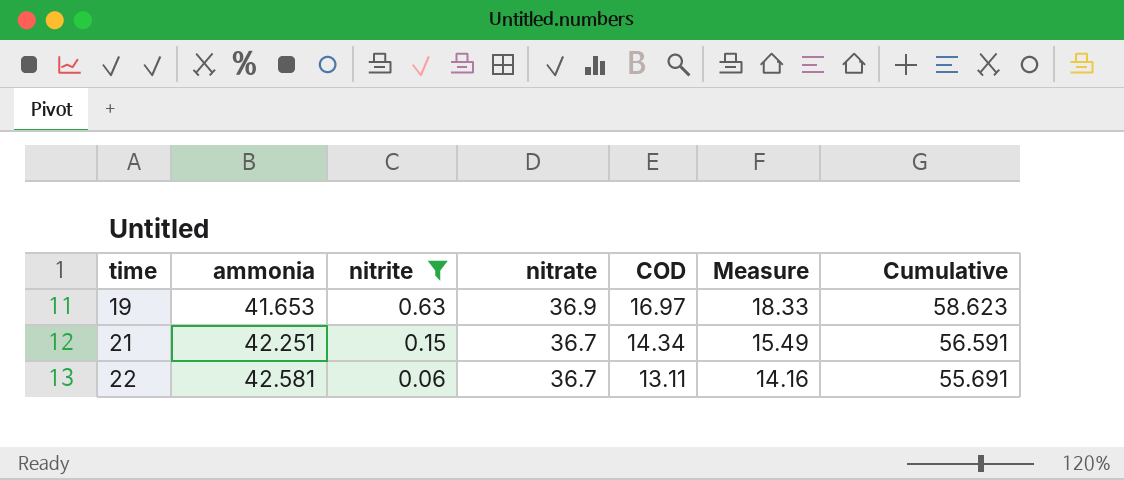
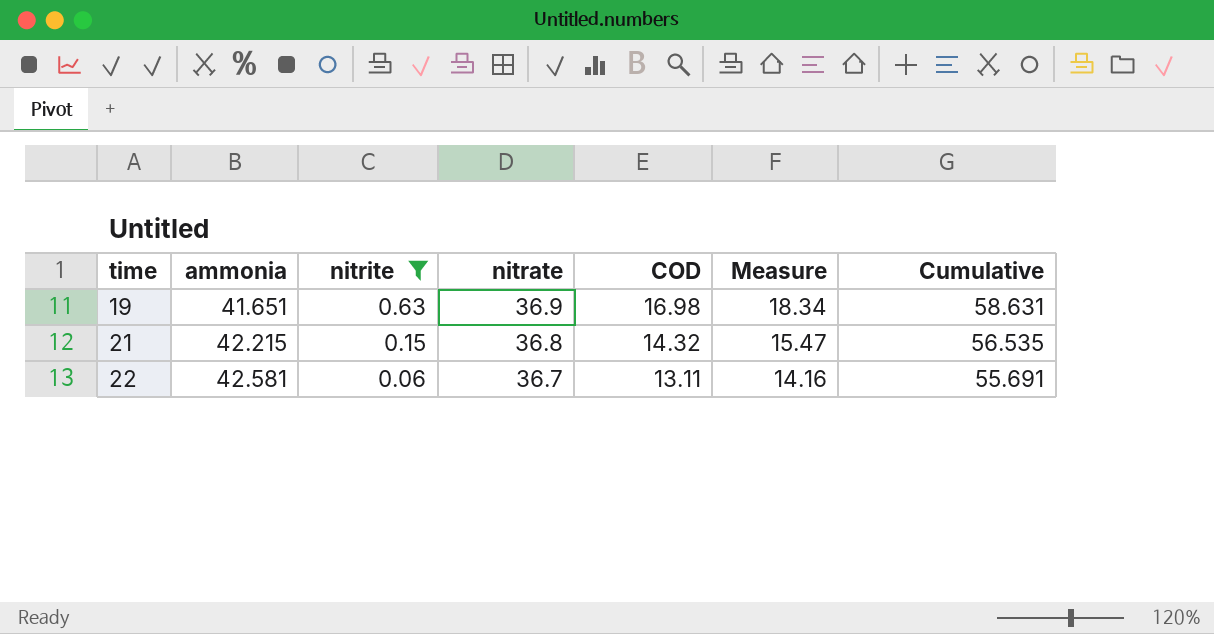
19 | ammonia: 41.653 -> 41.651
19 | COD: 16.97 -> 16.98
19 | Measure: 18.33 -> 18.34
19 | Cumulative: 58.623 -> 58.631
21 | ammonia: 42.251 -> 42.215
21 | nitrate: 36.7 -> 36.8
21 | COD: 14.34 -> 14.32
21 | Measure: 15.49 -> 15.47
21 | Cumulative: 56.591 -> 56.535

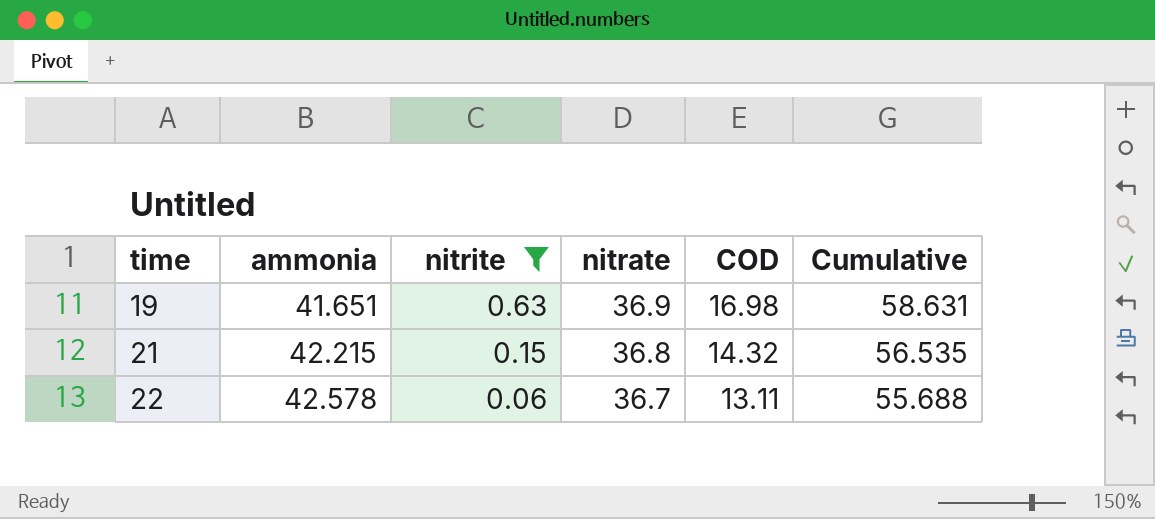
column Measure | formula: [COD] * 1.08 -> none
22 | ammonia: 42.581 -> 42.578
22 | Cumulative: 55.691 -> 55.688

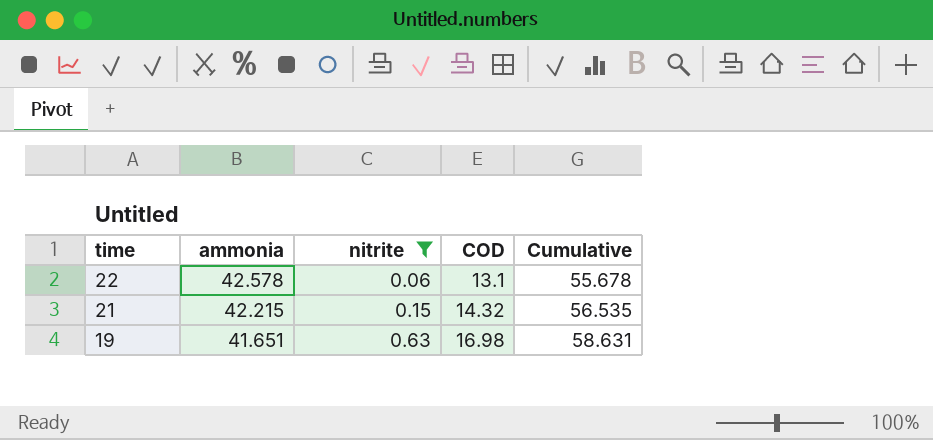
row order: time ascending -> time descending
column nitrate | position: 4 -> none
22 | COD: 13.11 -> 13.1
22 | Cumulative: 55.688 -> 55.678

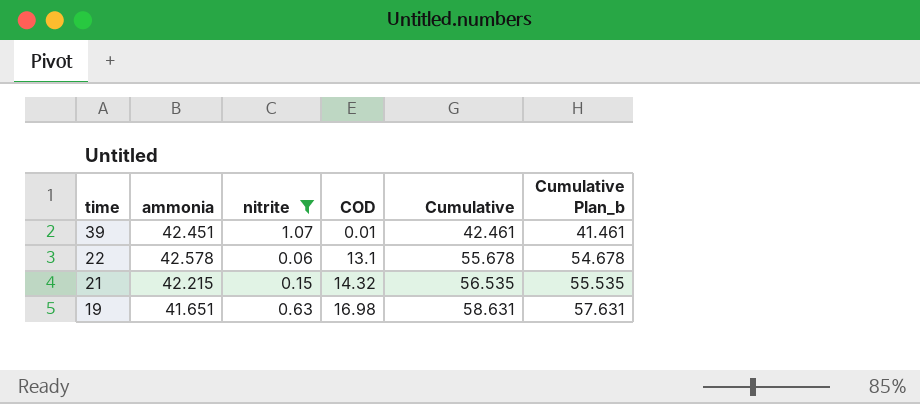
column Cumulative Plan_b | formula: none -> [Cumulative] - 1
row 39: none -> 42.451 | 1.07 | 0.01 | 42.461 | 41.461

